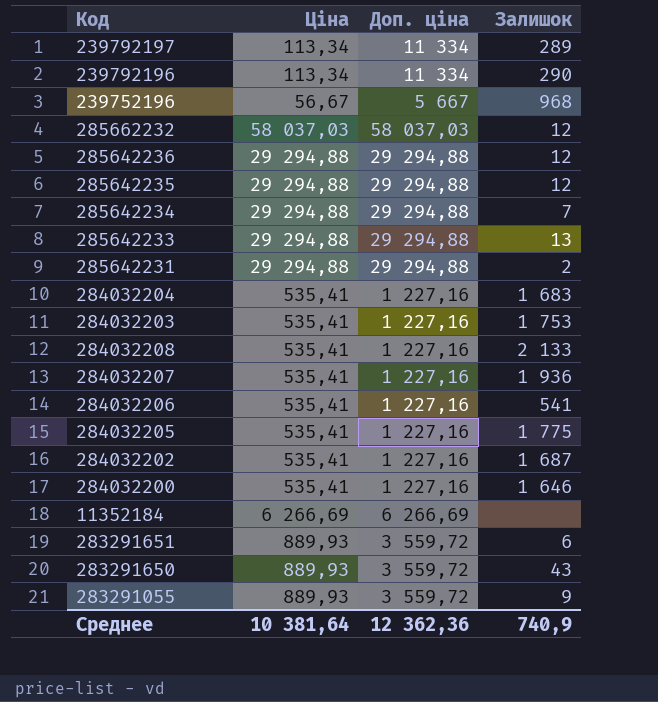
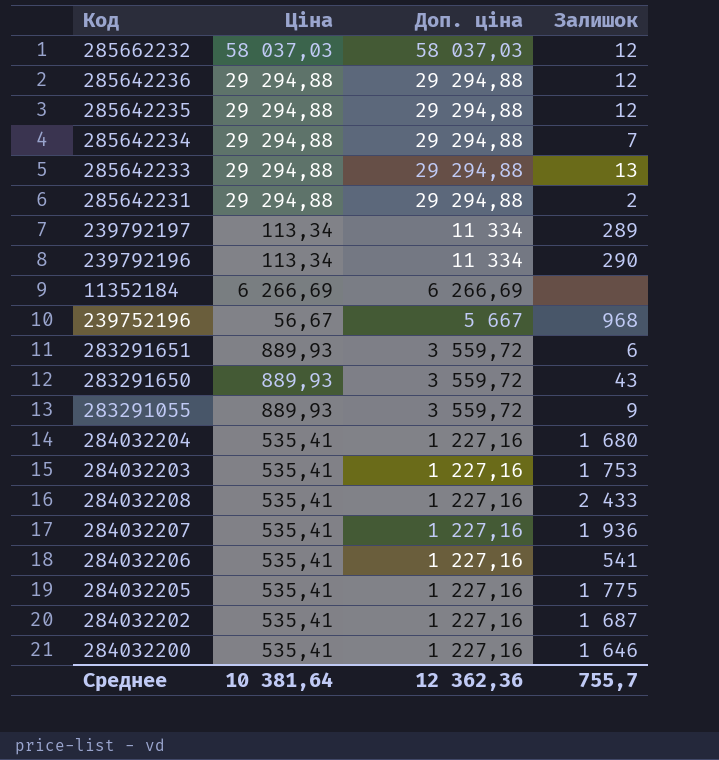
row order: none -> Доп. ціна descending
284032204 | Залишок: 1 683 -> 1 680
284032208 | Залишок: 2 133 -> 2 433
Среднее | Залишок: 740,9 -> 755,7

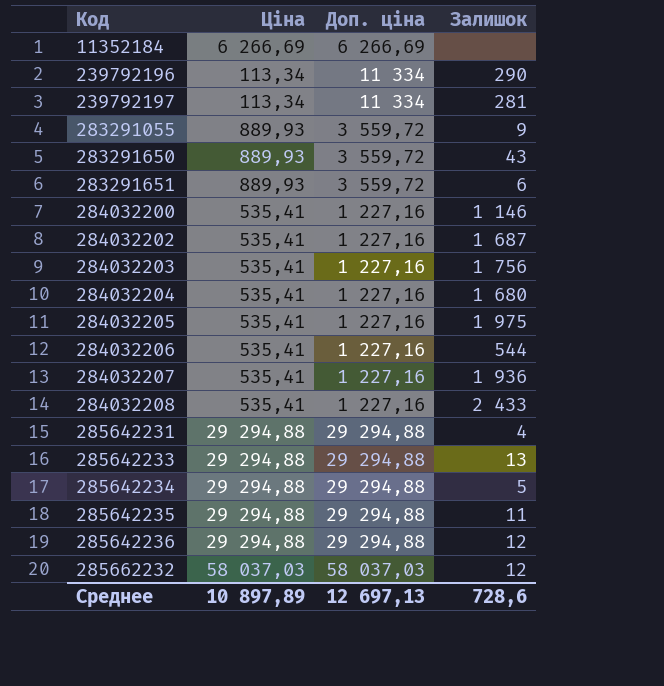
row order: Доп. ціна descending -> Код ascending
row 239752196: 56,67 | 5 667 | 968 -> none
239792197 | Залишок: 289 -> 281
284032200 | Залишок: 1 646 -> 1 146
284032203 | Залишок: 1 753 -> 1 756
284032205 | Залишок: 1 775 -> 1 975
284032206 | Залишок: 541 -> 544
285642231 | Залишок: 2 -> 4
285642234 | Залишок: 7 -> 5
285642235 | Залишок: 12 -> 11
Среднее | Ціна: 10 381,64 -> 10 897,89
Среднее | Доп. ціна: 12 362,36 -> 12 697,13
Среднее | Залишок: 755,7 -> 728,6

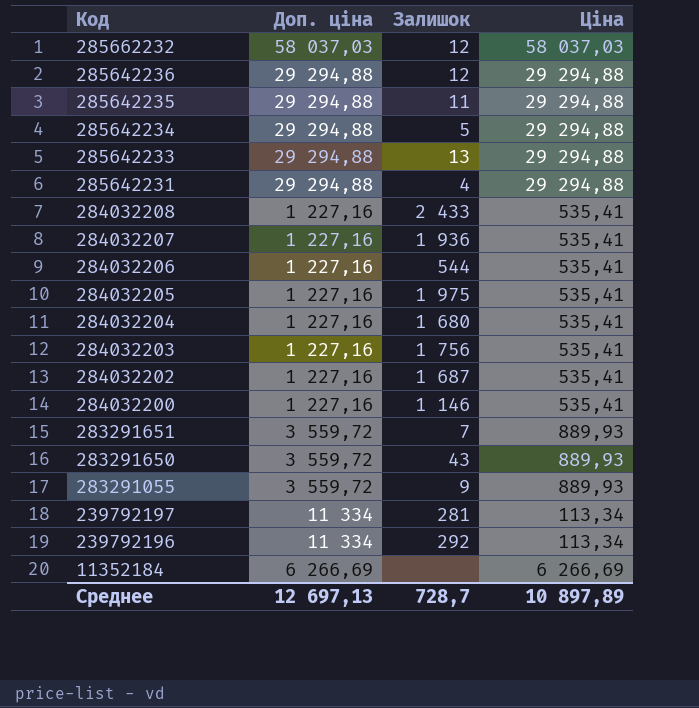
row order: Код ascending -> Код descending
column Ціна | position: 2 -> 4
283291651 | Залишок: 6 -> 7
239792196 | Залишок: 290 -> 292
Среднее | Залишок: 728,6 -> 728,7

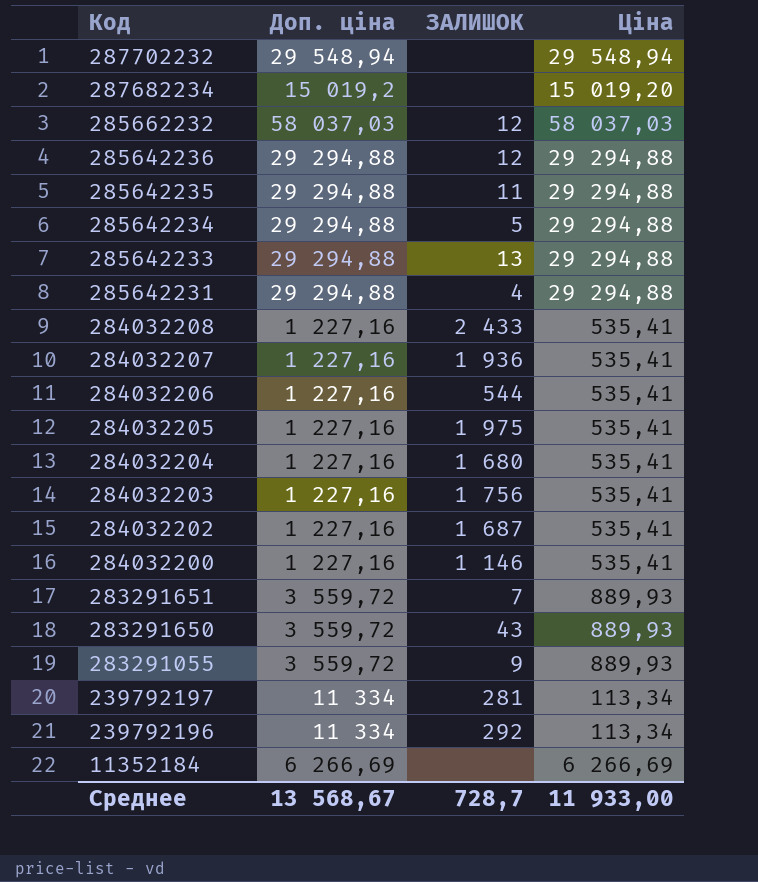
column name: Залишок -> ЗАЛИШОК
row 287702232: none -> 29 548,94 | none | 29 548,94
row 287682234: none -> 15 019,2 | none | 15 019,20
Среднее | Доп. ціна: 12 697,13 -> 13 568,67
Среднее | Ціна: 10 897,89 -> 11 933,00

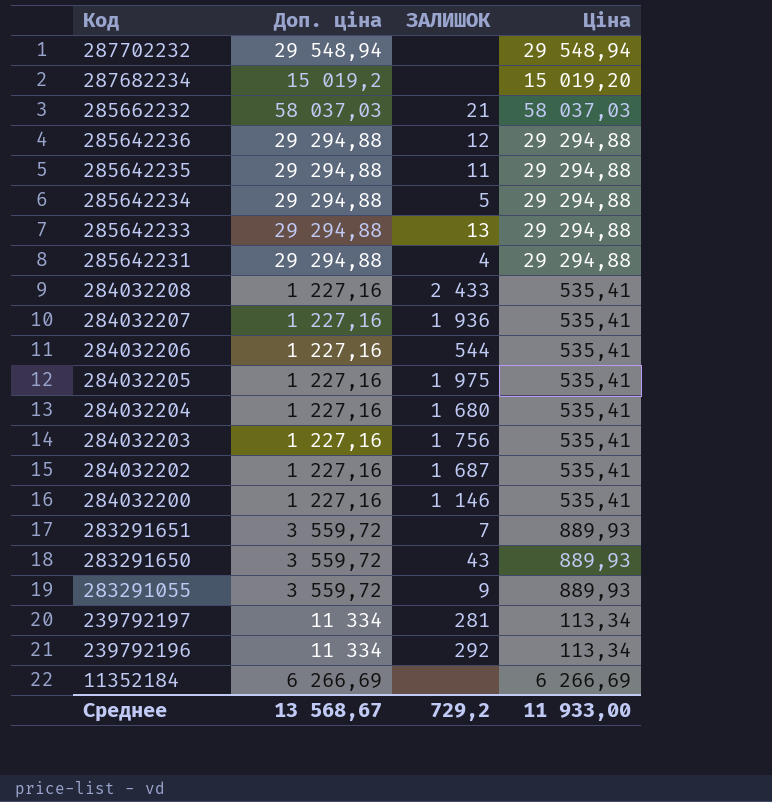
285662232 | ЗАЛИШОК: 12 -> 21
Среднее | ЗАЛИШОК: 728,7 -> 729,2

